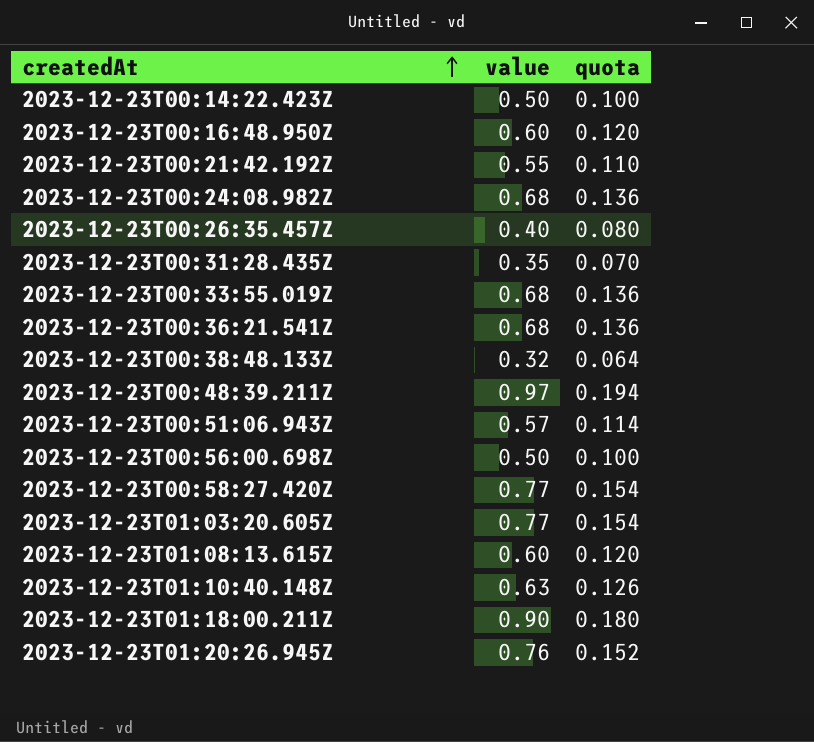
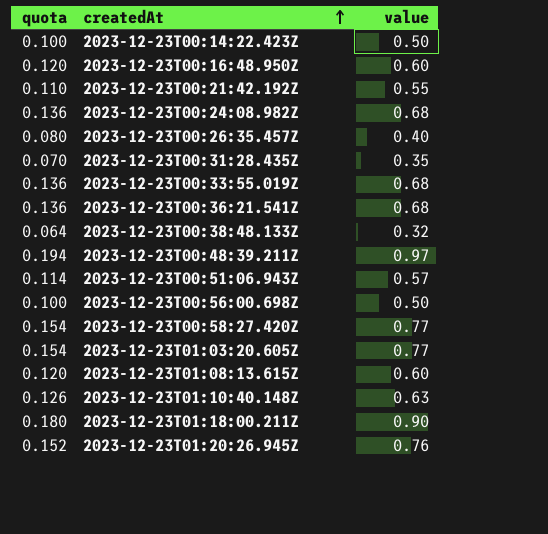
column quota | position: 3 -> 1

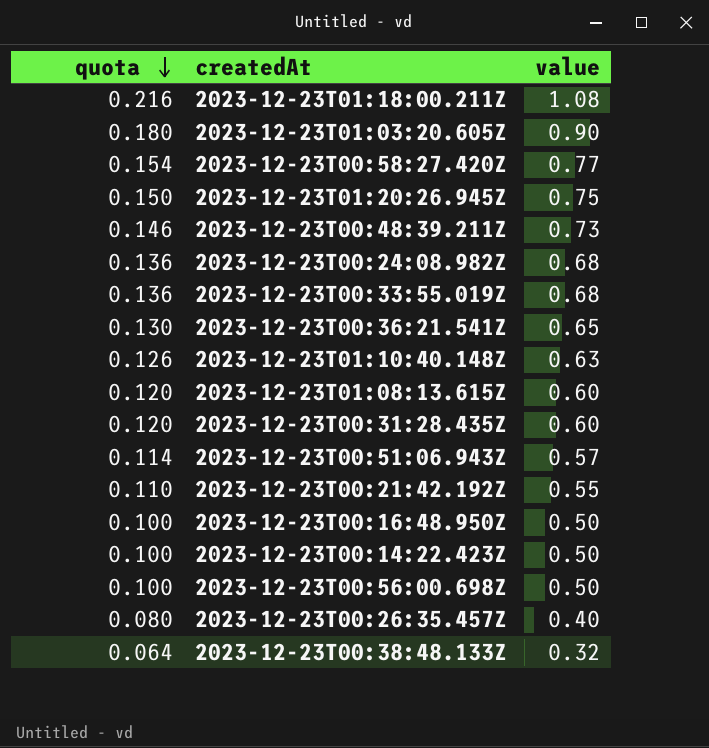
row order: createdAt ascending -> quota descending
2023-12-23T01:18:00.211Z | quota: 0.180 -> 0.216
2023-12-23T01:18:00.211Z | value: 0.90 -> 1.08
2023-12-23T01:03:20.605Z | quota: 0.154 -> 0.180
2023-12-23T01:03:20.605Z | value: 0.77 -> 0.90
2023-12-23T01:20:26.945Z | quota: 0.152 -> 0.150
2023-12-23T01:20:26.945Z | value: 0.76 -> 0.75
2023-12-23T00:48:39.211Z | quota: 0.194 -> 0.146
2023-12-23T00:48:39.211Z | value: 0.97 -> 0.73
2023-12-23T00:36:21.541Z | quota: 0.136 -> 0.130
2023-12-23T00:36:21.541Z | value: 0.68 -> 0.65
2023-12-23T00:31:28.435Z | quota: 0.070 -> 0.120
2023-12-23T00:31:28.435Z | value: 0.35 -> 0.60
2023-12-23T00:16:48.950Z | quota: 0.120 -> 0.100
2023-12-23T00:16:48.950Z | value: 0.60 -> 0.50

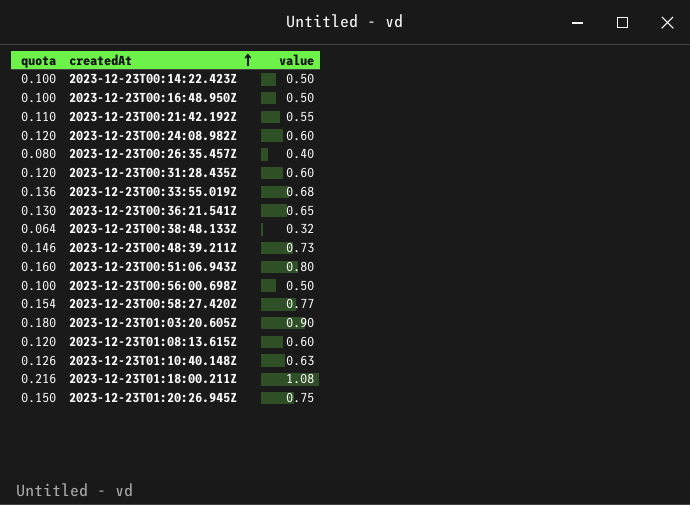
row order: quota descending -> createdAt ascending
2023-12-23T00:24:08.982Z | quota: 0.136 -> 0.120
2023-12-23T00:24:08.982Z | value: 0.68 -> 0.60
2023-12-23T00:51:06.943Z | quota: 0.114 -> 0.160
2023-12-23T00:51:06.943Z | value: 0.57 -> 0.80

